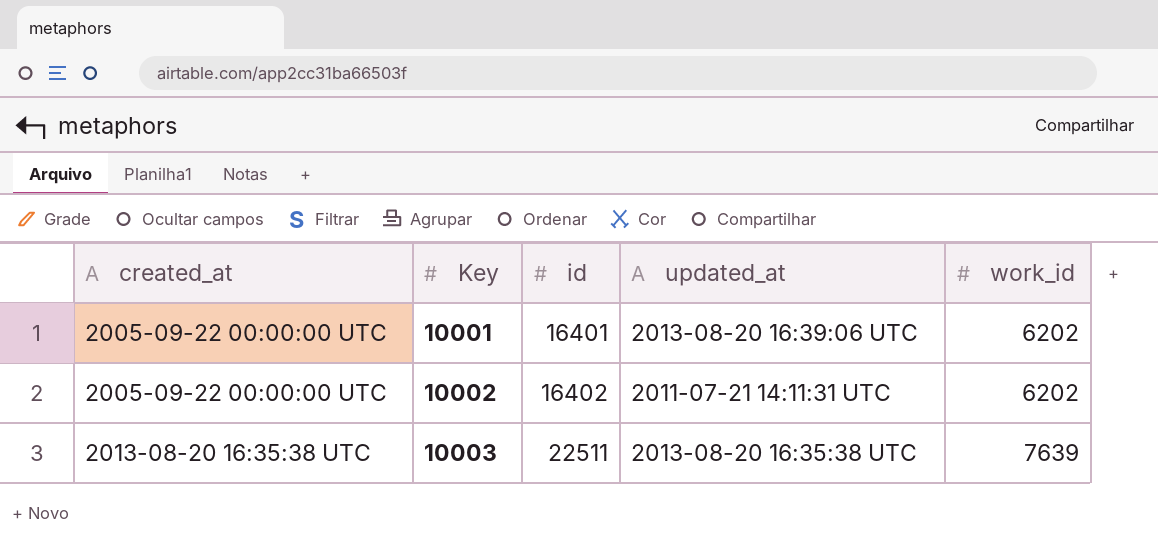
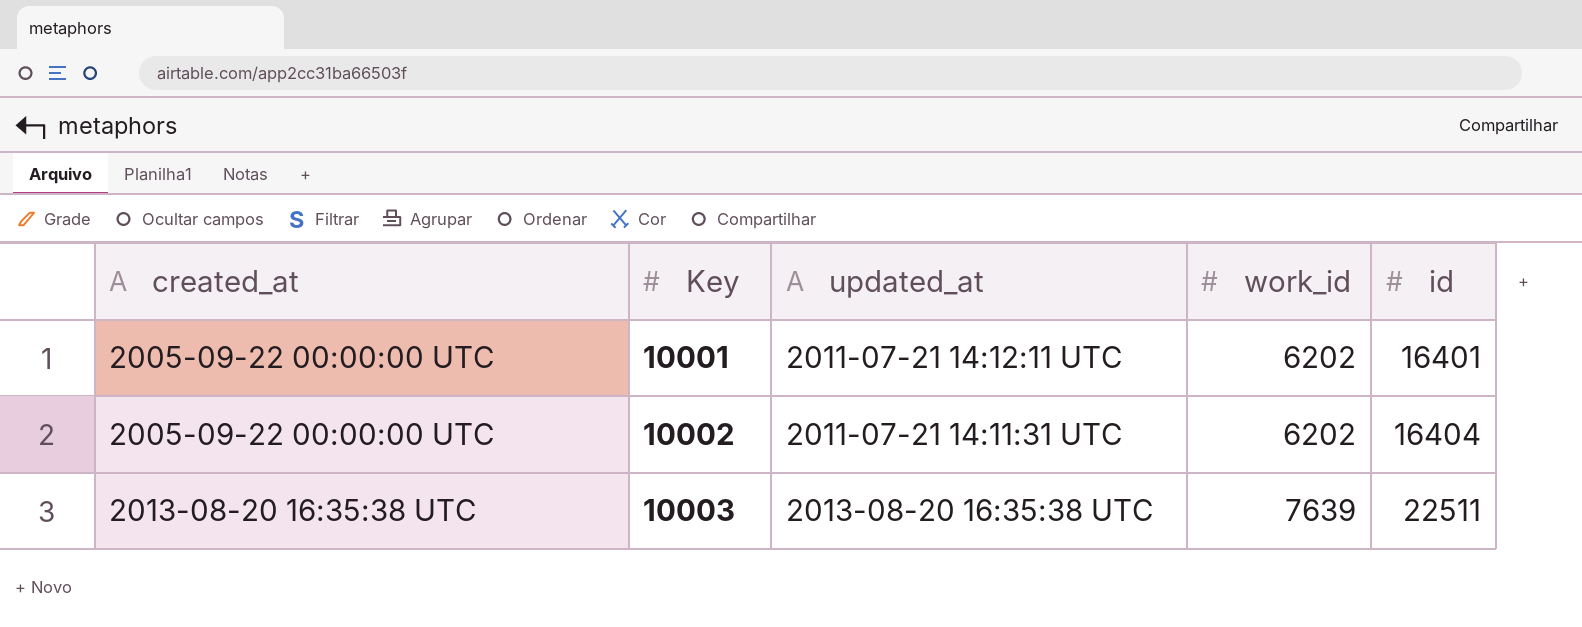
column id | position: 3 -> 5
10001 | updated_at: 2013-08-20 16:39:06 UTC -> 2011-07-21 14:12:11 UTC
10002 | id: 16402 -> 16404

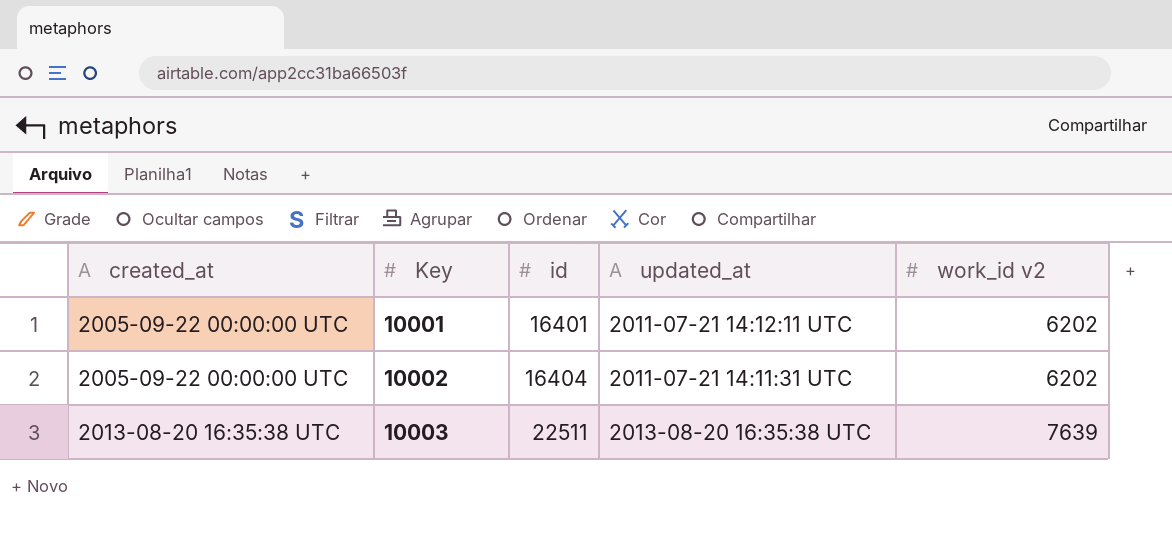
column id | position: 5 -> 3
column name: work_id -> work_id v2

